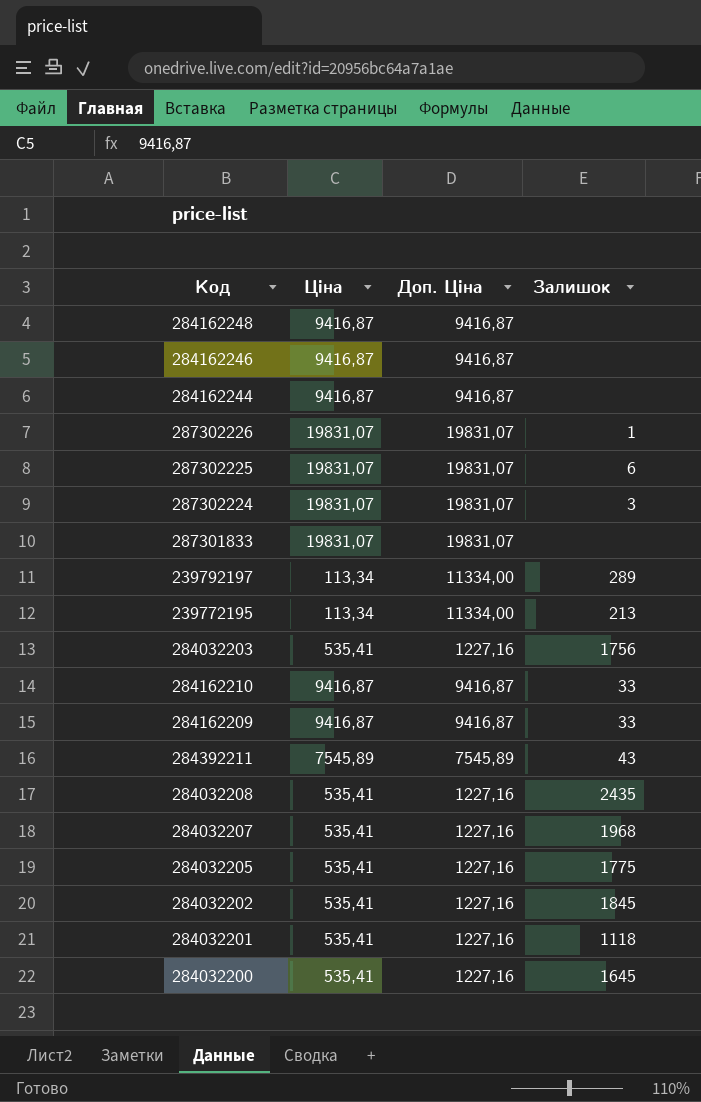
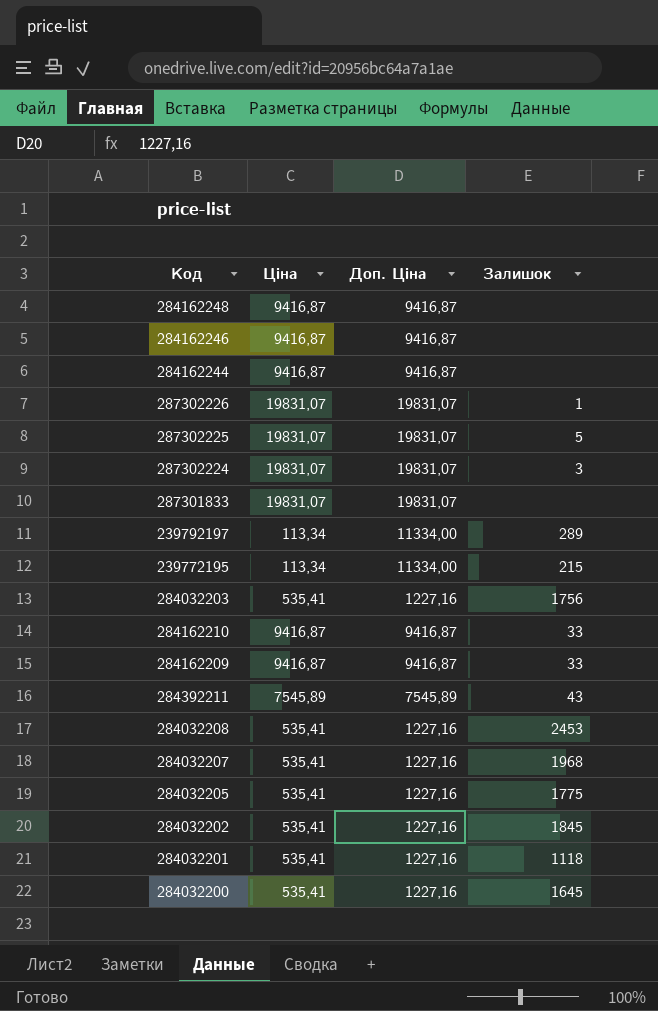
287302225 | Залишок: 6 -> 5
239772195 | Залишок: 213 -> 215
284032208 | Залишок: 2435 -> 2453

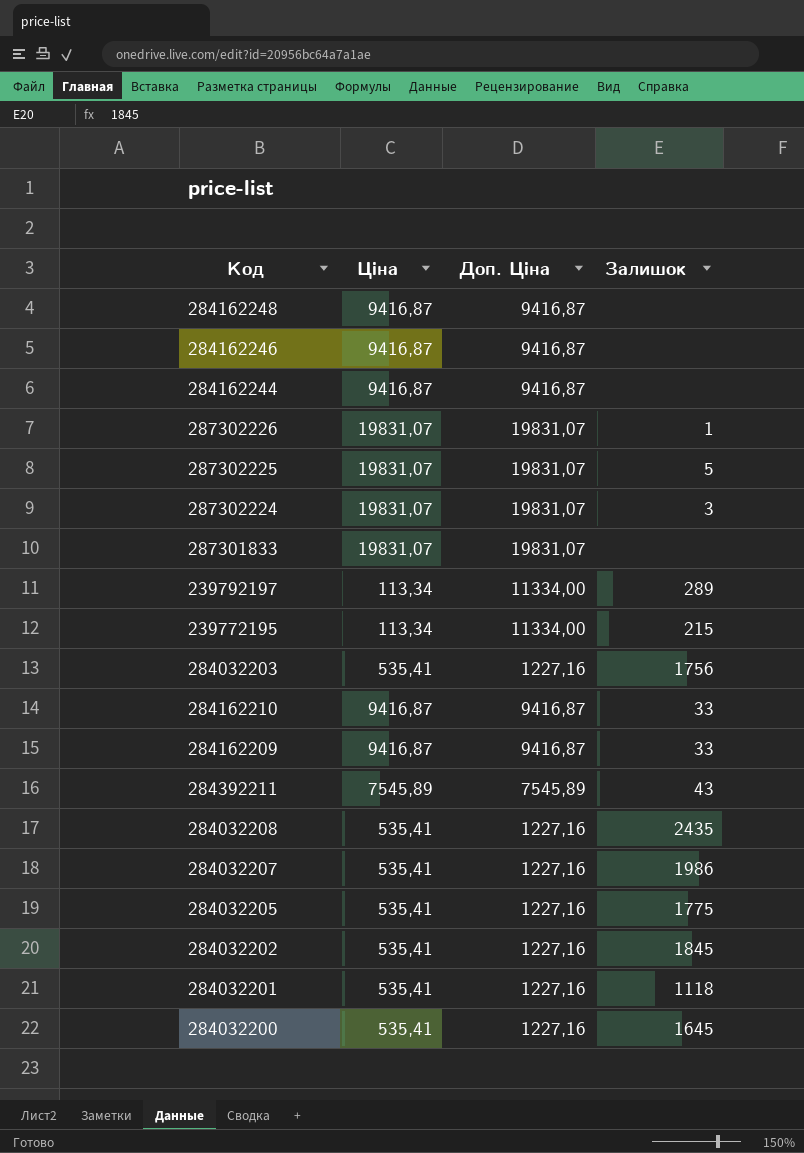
284032208 | Залишок: 2453 -> 2435
284032207 | Залишок: 1968 -> 1986

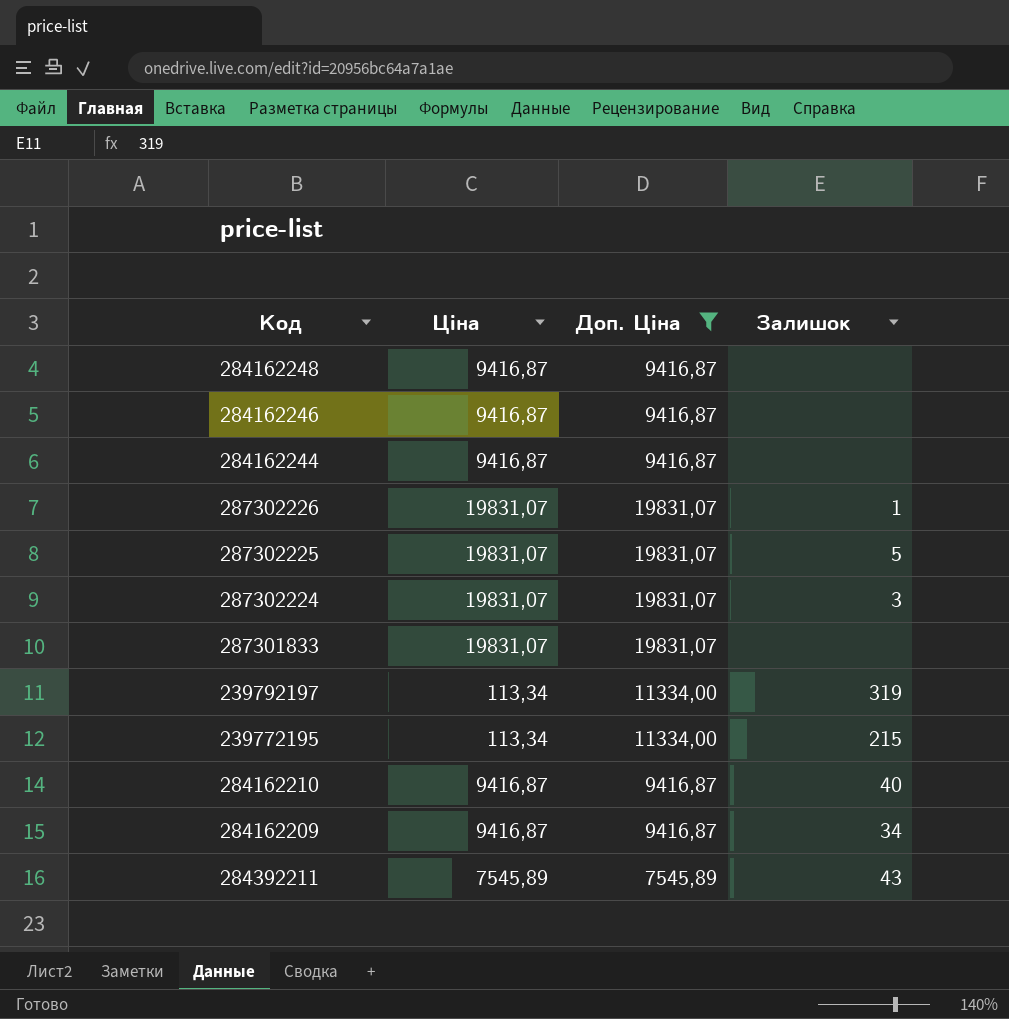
filter: none -> Доп. Ціна != 1227,16
239792197 | Залишок: 289 -> 319
284162210 | Залишок: 33 -> 40
284162209 | Залишок: 33 -> 34

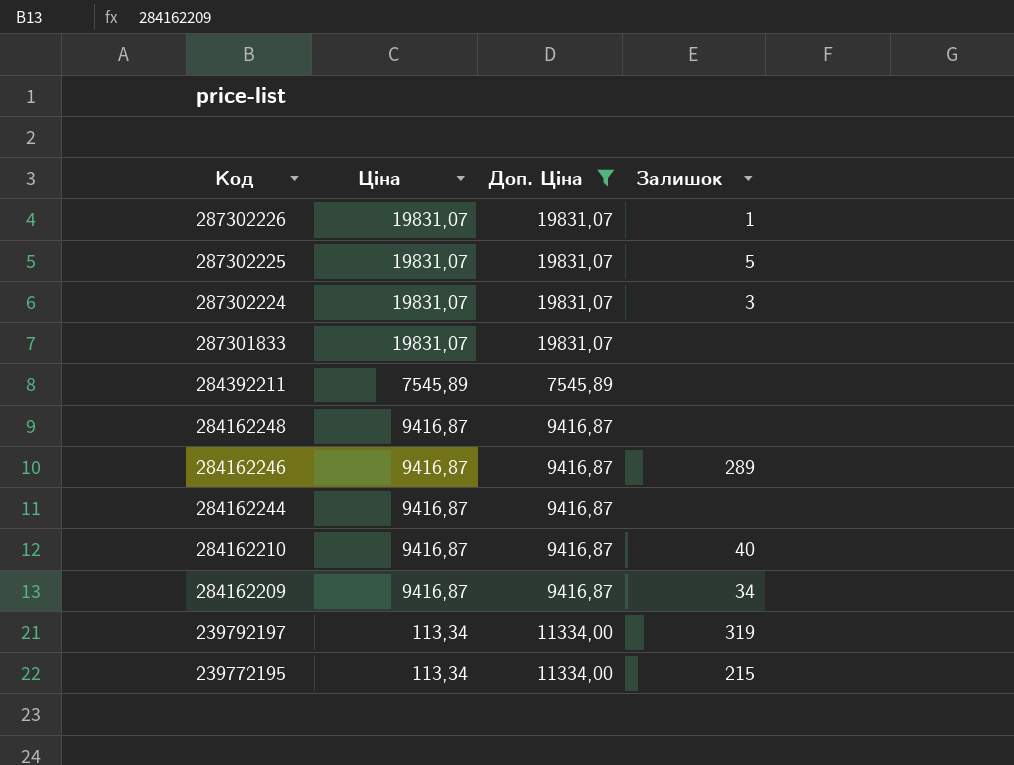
row order: none -> Код descending
284392211 | Залишок: 43 -> none
284162246 | Залишок: none -> 289

